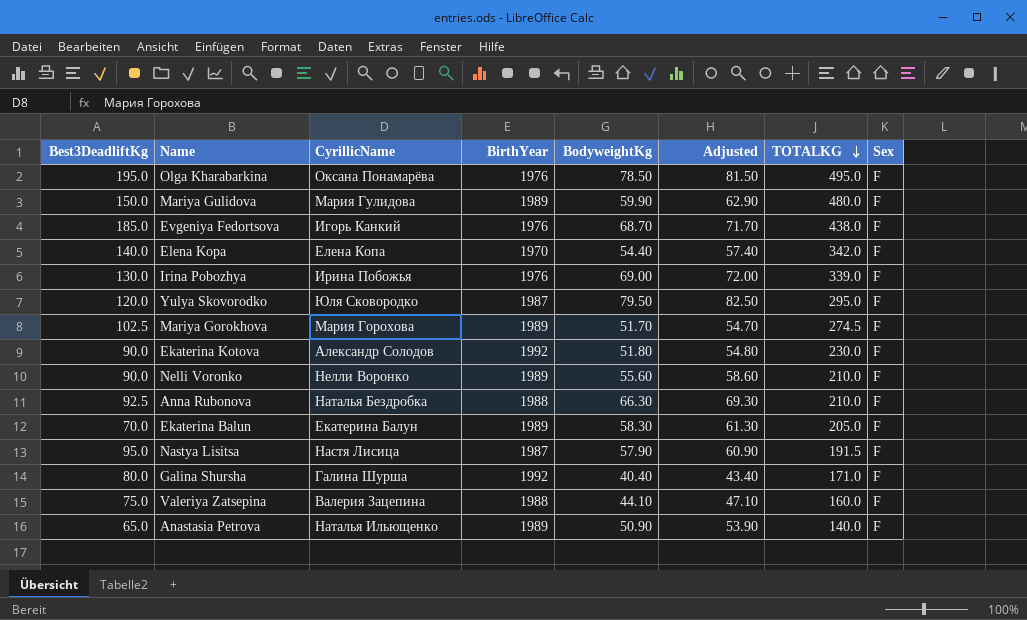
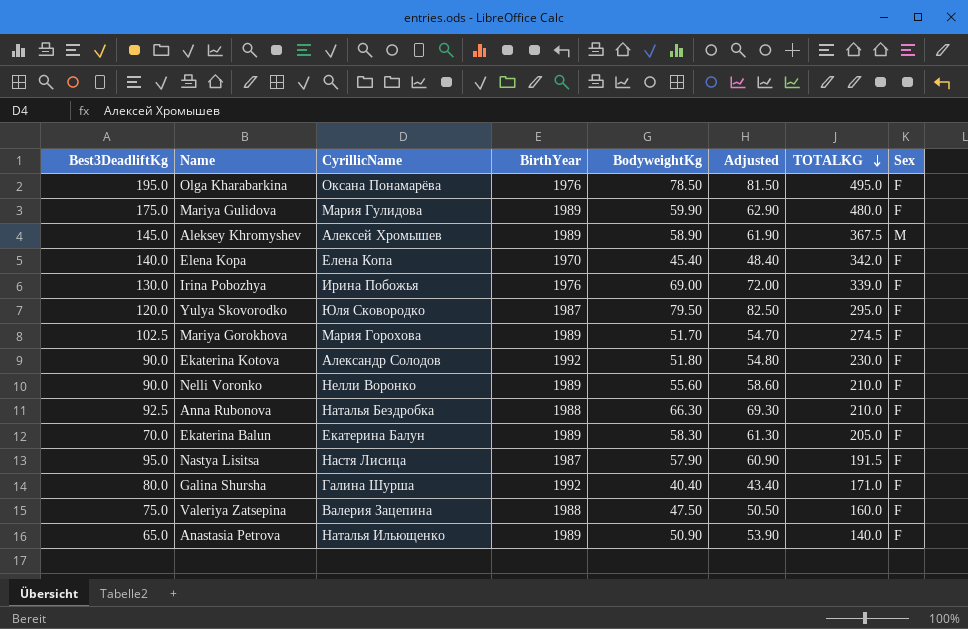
row Evgeniya Fedortsova: 185.0 | Игорь Канкий | 1976 | 68.70 | 71.70 | 438.0 | F -> none
Mariya Gulidova | Best3DeadliftKg: 150.0 -> 175.0
row Aleksey Khromyshev: none -> 145.0 | Алексей Хромышев | 1989 | 58.90 | 61.90 | 367.5 | M
Elena Kopa | BodyweightKg: 54.40 -> 45.40
Elena Kopa | Adjusted: 57.40 -> 48.40
Valeriya Zatsepina | BodyweightKg: 44.10 -> 47.50
Valeriya Zatsepina | Adjusted: 47.10 -> 50.50

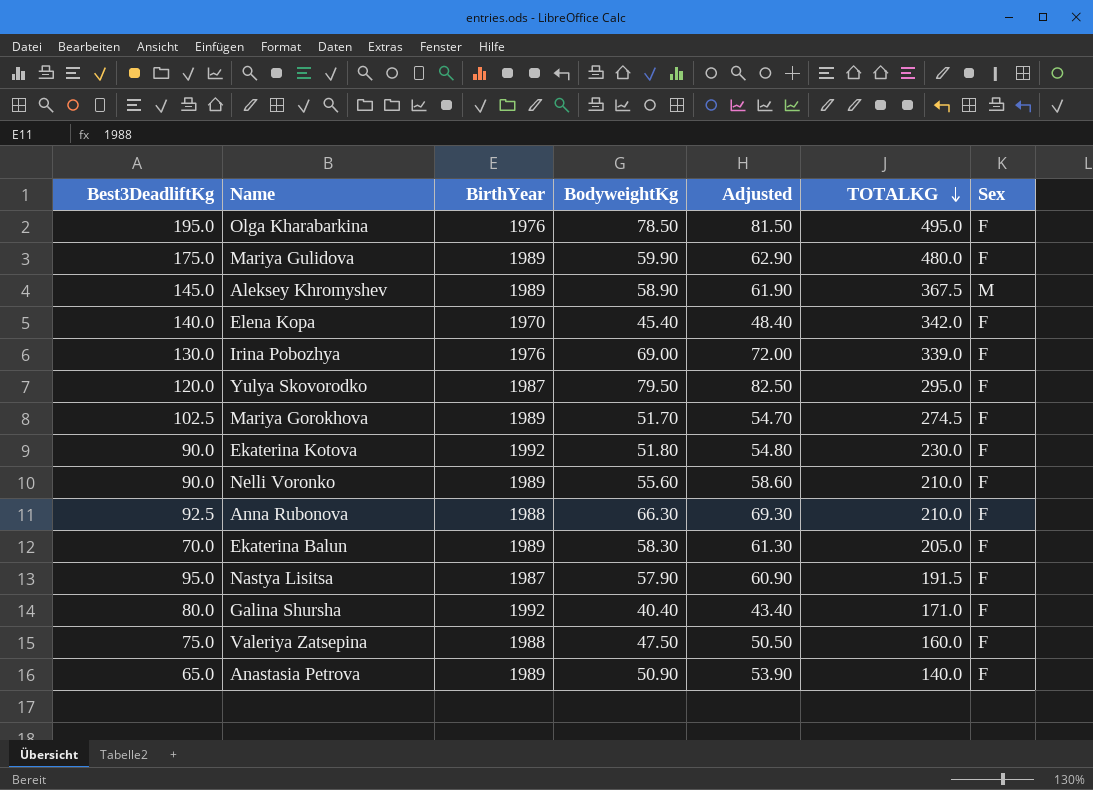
column CyrillicName | position: 3 -> none

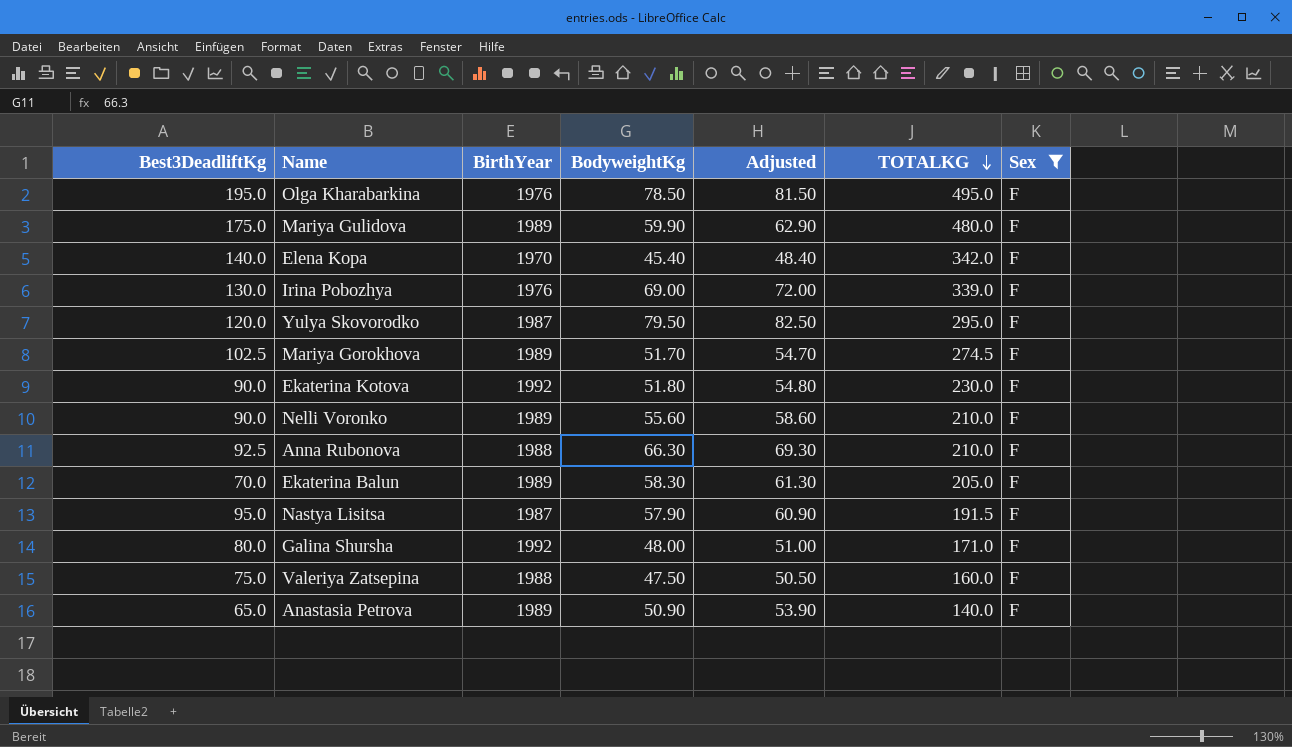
filter: none -> Sex = F
Galina Shursha | BodyweightKg: 40.40 -> 48.00
Galina Shursha | Adjusted: 43.40 -> 51.00

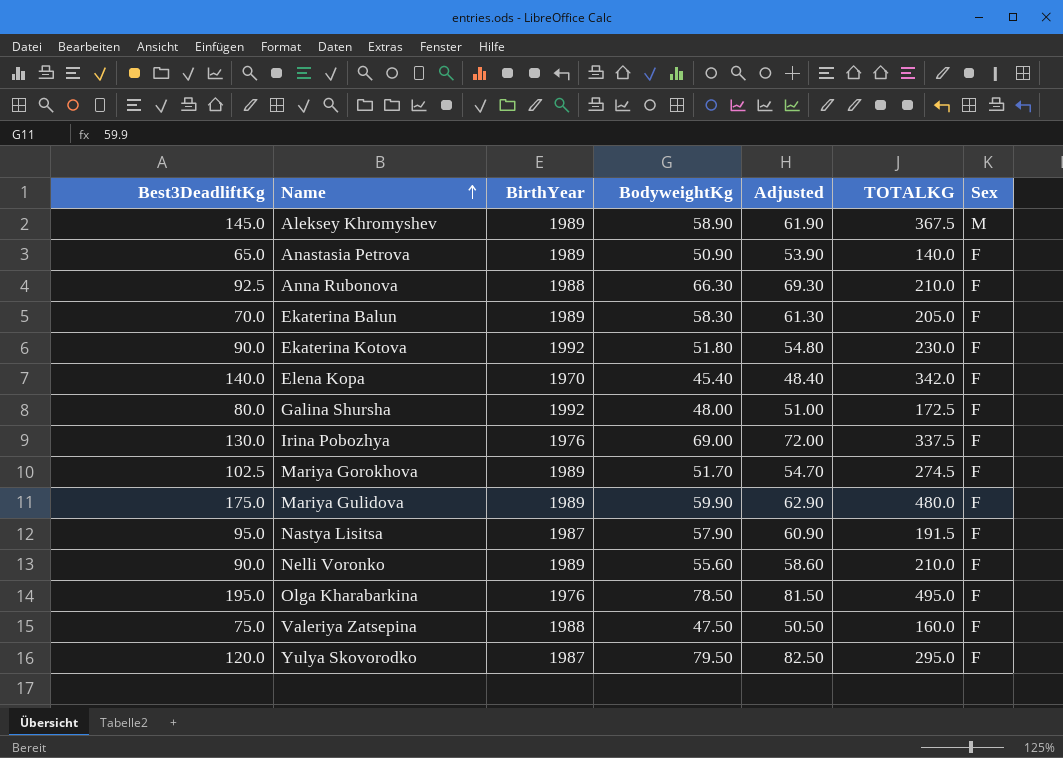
filter: Sex = F -> none
row order: TOTALKG descending -> Name ascending
Galina Shursha | TOTALKG: 171.0 -> 172.5
Irina Pobozhya | TOTALKG: 339.0 -> 337.5

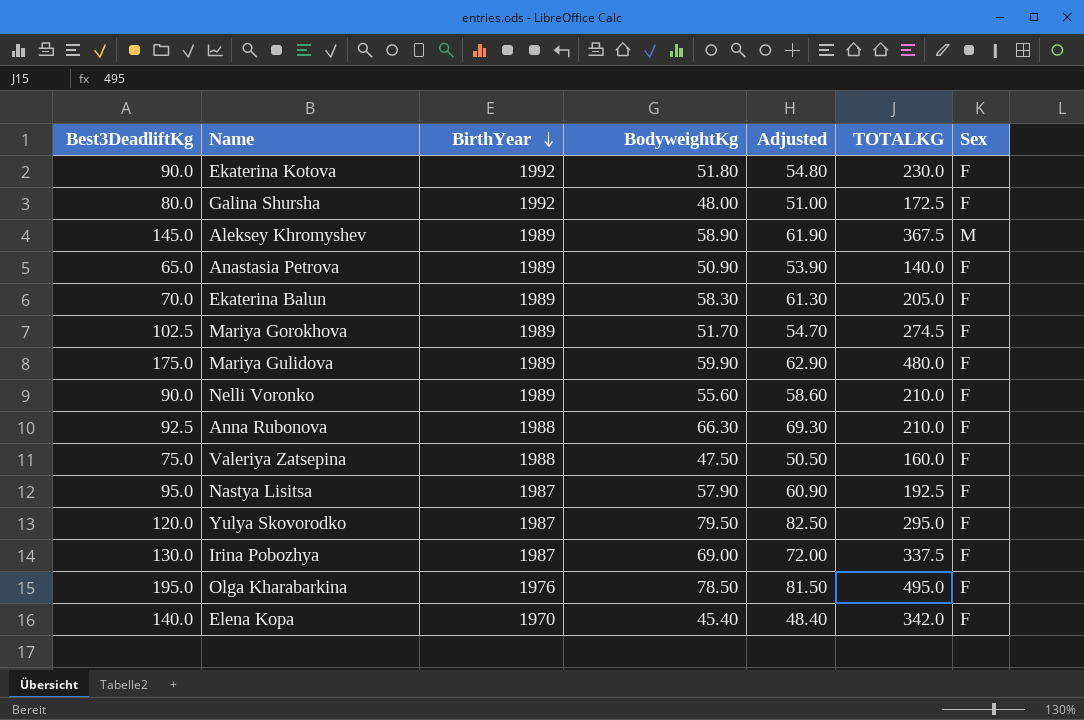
row order: Name ascending -> BirthYear descending
Nastya Lisitsa | TOTALKG: 191.5 -> 192.5
Irina Pobozhya | BirthYear: 1976 -> 1987

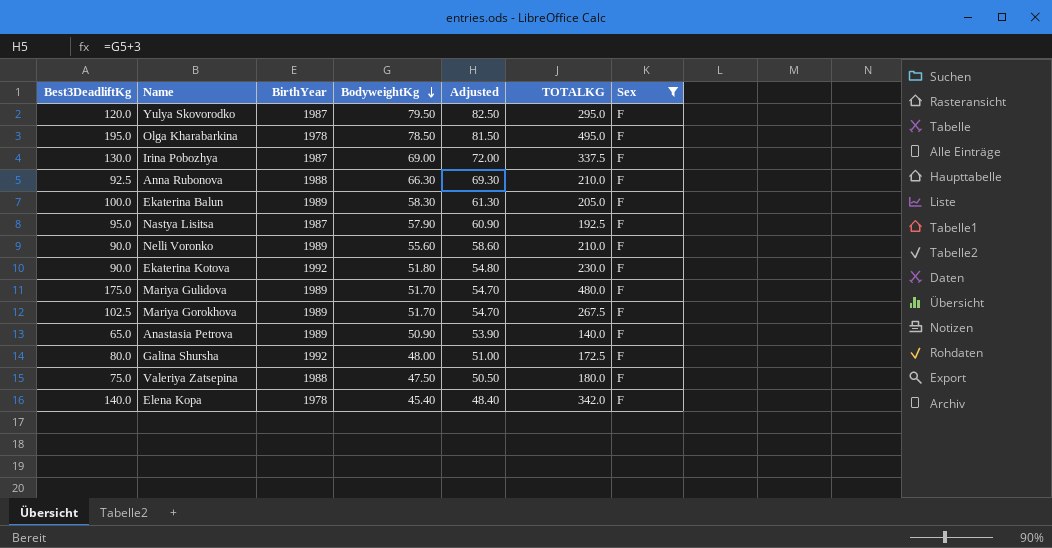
filter: none -> Sex = F
row order: BirthYear descending -> BodyweightKg descending
Olga Kharabarkina | BirthYear: 1976 -> 1978
Ekaterina Balun | Best3DeadliftKg: 70.0 -> 100.0
Mariya Gulidova | BodyweightKg: 59.90 -> 51.70
Mariya Gulidova | Adjusted: 62.90 -> 54.70
Mariya Gorokhova | TOTALKG: 274.5 -> 267.5
Valeriya Zatsepina | TOTALKG: 160.0 -> 180.0
Elena Kopa | BirthYear: 1970 -> 1978

